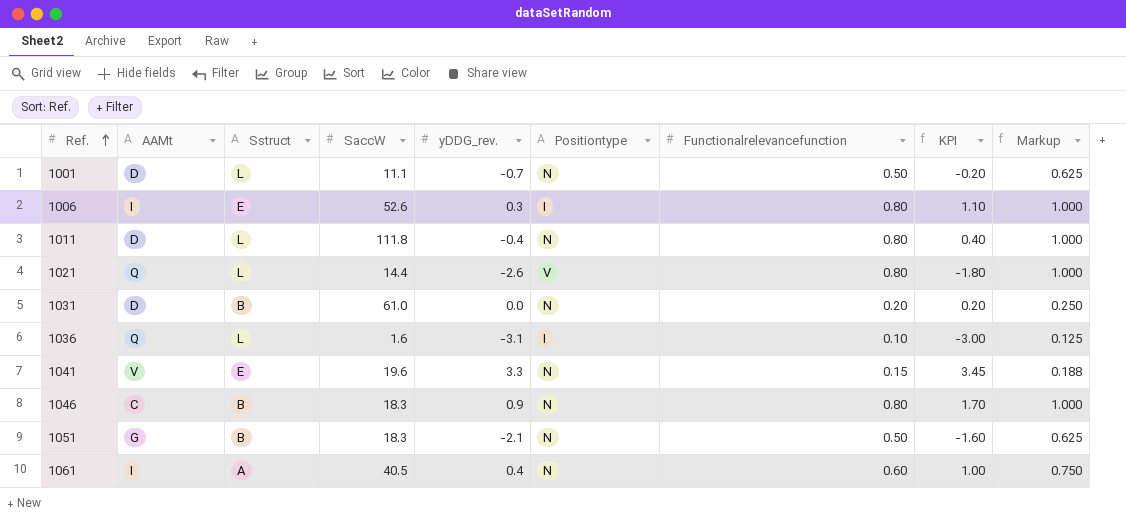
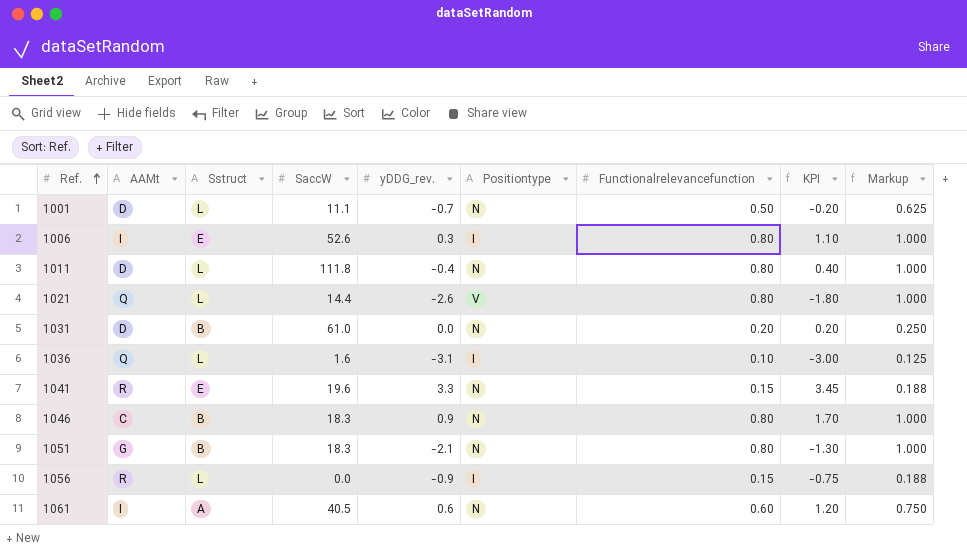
1041 | AAMt: V -> R
1051 | Functionalrelevancefunction: 0.50 -> 0.80
1051 | KPI: -1.60 -> -1.30
1051 | Markup: 0.625 -> 1.000
row 1056: none -> R | L | 0.0 | -0.9 | I | 0.15 | -0.75 | 0.188
1061 | yDDG_rev.: 0.4 -> 0.6
1061 | KPI: 1.00 -> 1.20

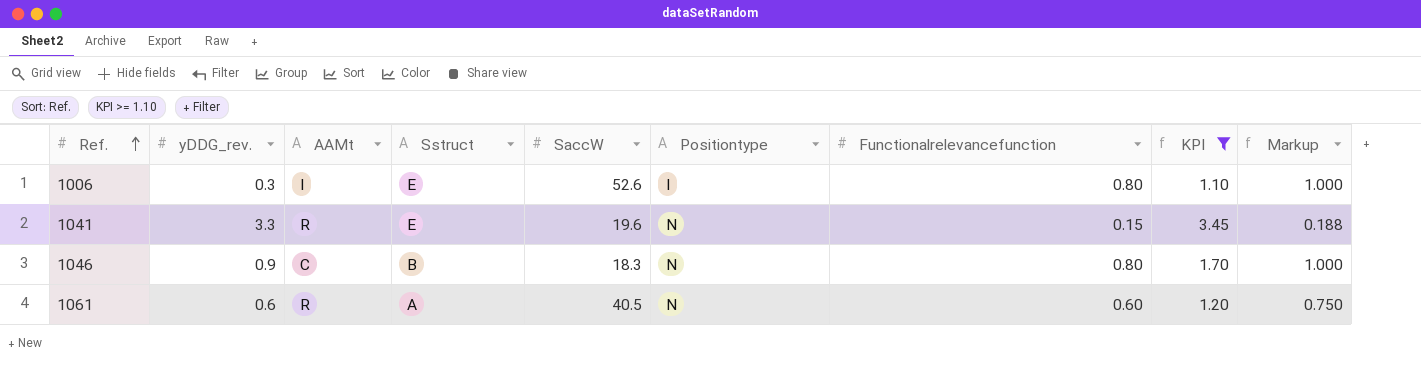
filter: none -> KPI >= 1.10
column yDDG_rev. | position: 5 -> 2
1061 | AAMt: I -> R

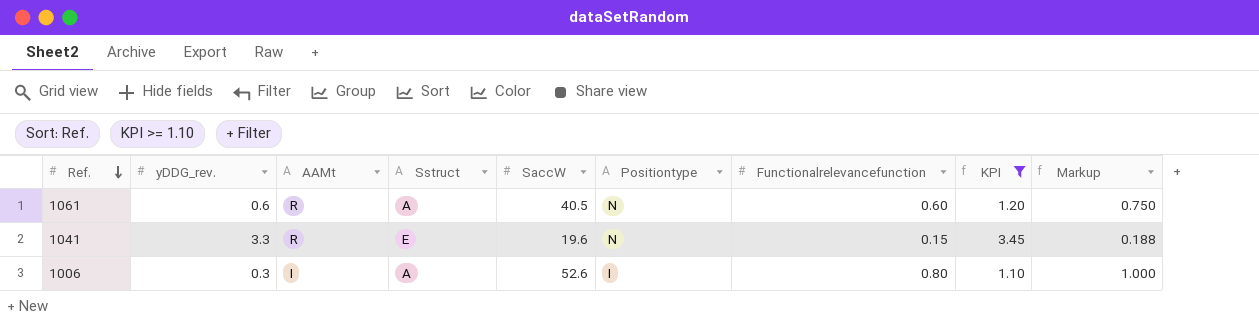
row order: Ref. ascending -> Ref. descending
row 1046: 0.9 | C | B | 18.3 | N | 0.80 | 1.70 | 1.000 -> none
1006 | Sstruct: E -> A

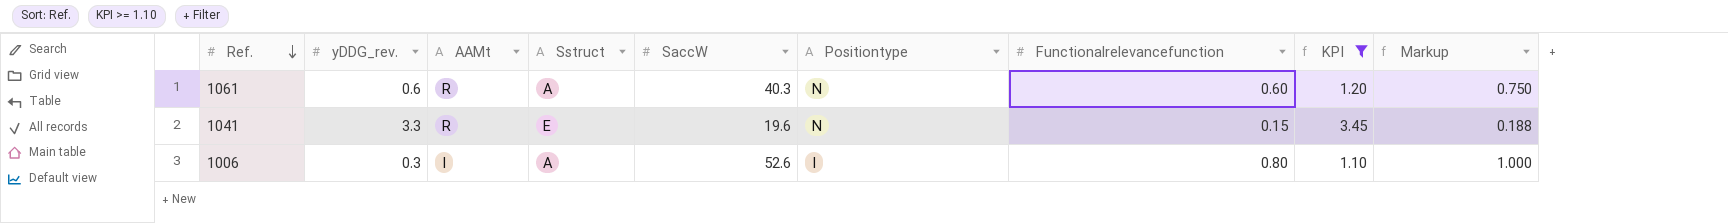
1061 | SaccW: 40.5 -> 40.3

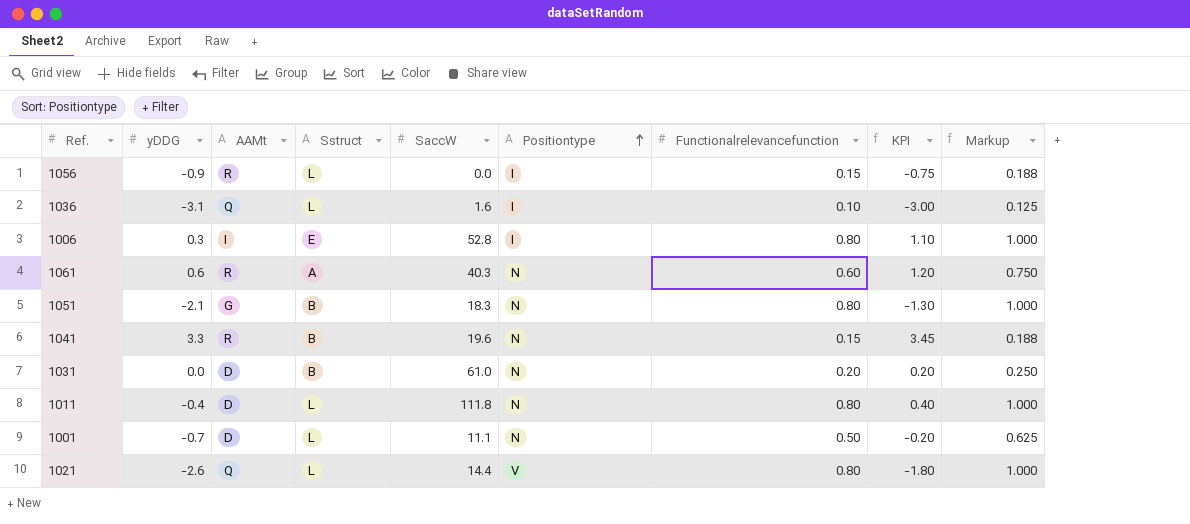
filter: KPI >= 1.10 -> none
row order: Ref. descending -> Positiontype ascending
column name: yDDG_rev. -> yDDG
1006 | Sstruct: A -> E
1006 | SaccW: 52.6 -> 52.8
1041 | Sstruct: E -> B

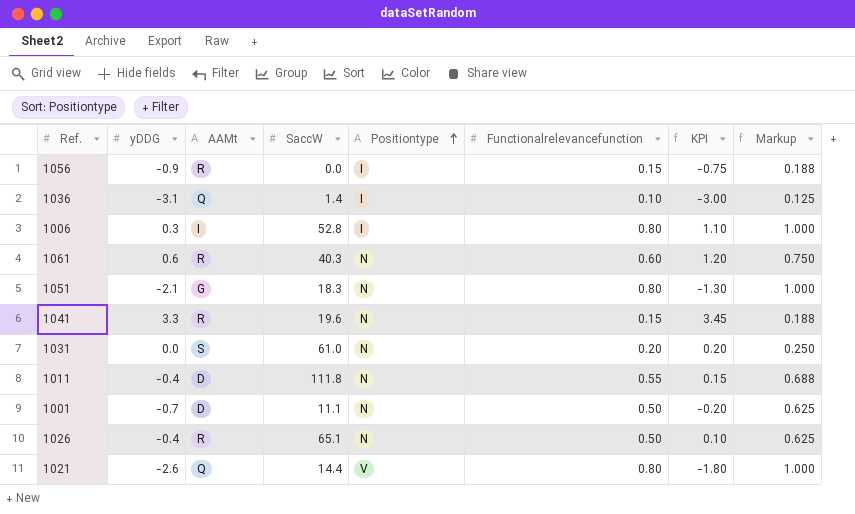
column Sstruct | position: 4 -> none
1036 | SaccW: 1.6 -> 1.4
1031 | AAMt: D -> S
1011 | Functionalrelevancefunction: 0.80 -> 0.55
1011 | KPI: 0.40 -> 0.15
1011 | Markup: 1.000 -> 0.688
row 1026: none -> -0.4 | R | 65.1 | N | 0.50 | 0.10 | 0.625

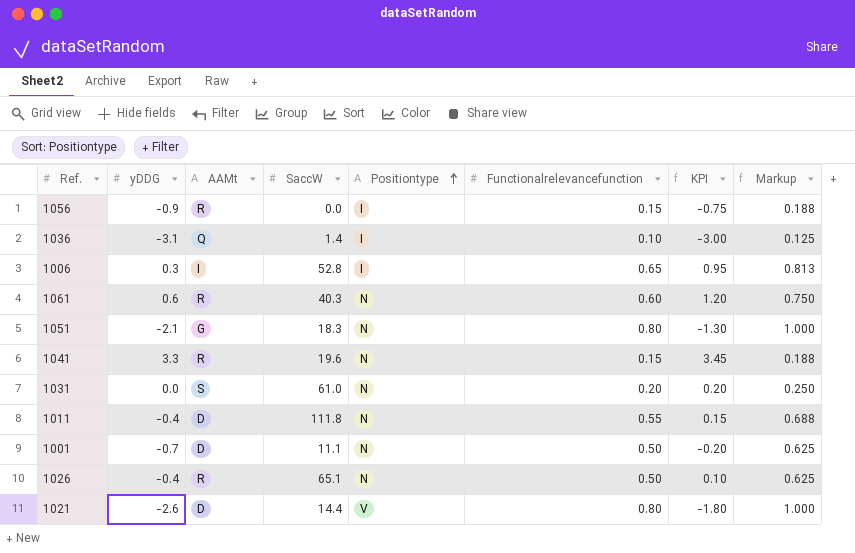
1006 | Functionalrelevancefunction: 0.80 -> 0.65
1006 | KPI: 1.10 -> 0.95
1006 | Markup: 1.000 -> 0.813
1021 | AAMt: Q -> D

